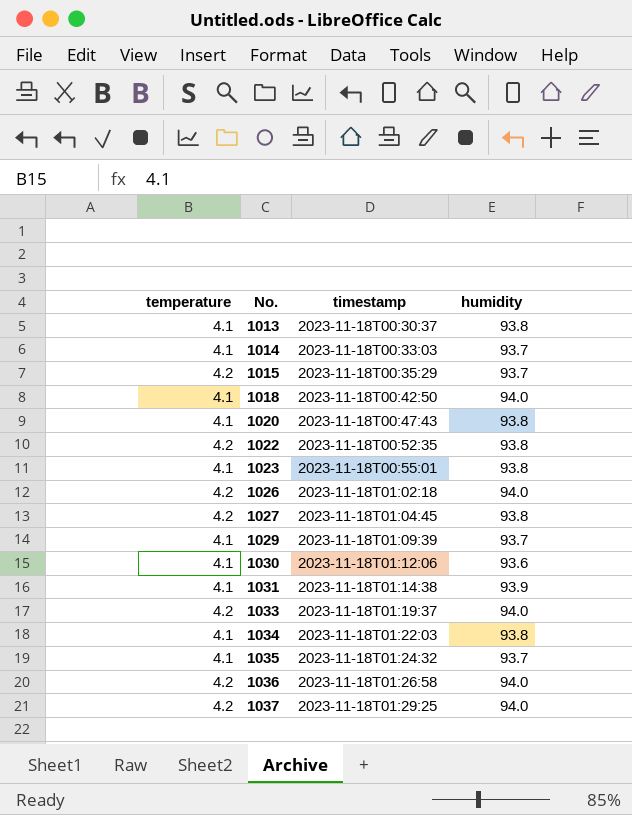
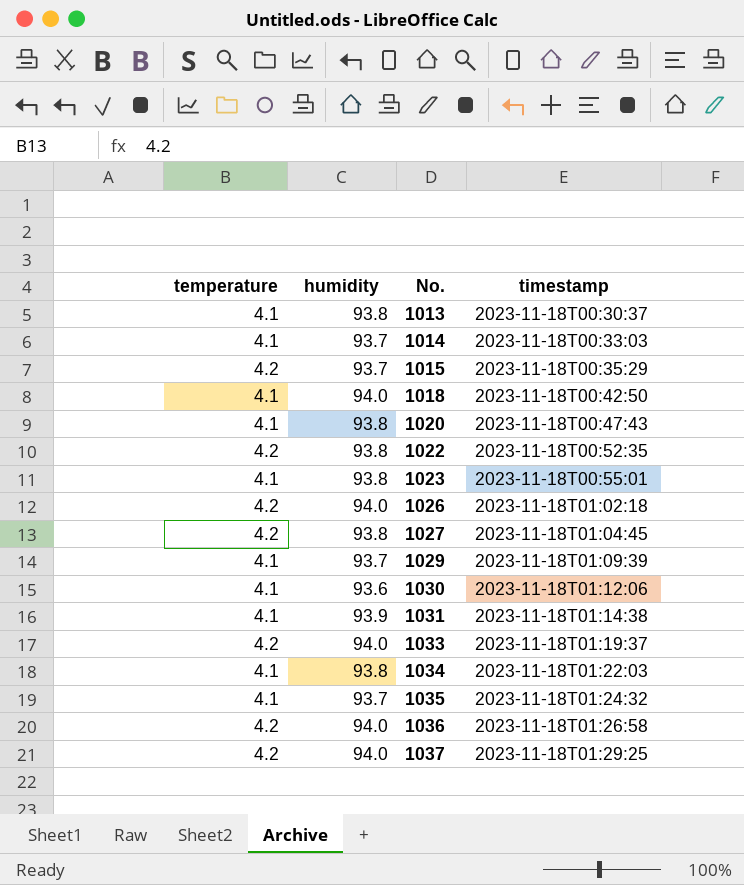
column humidity | position: 4 -> 2

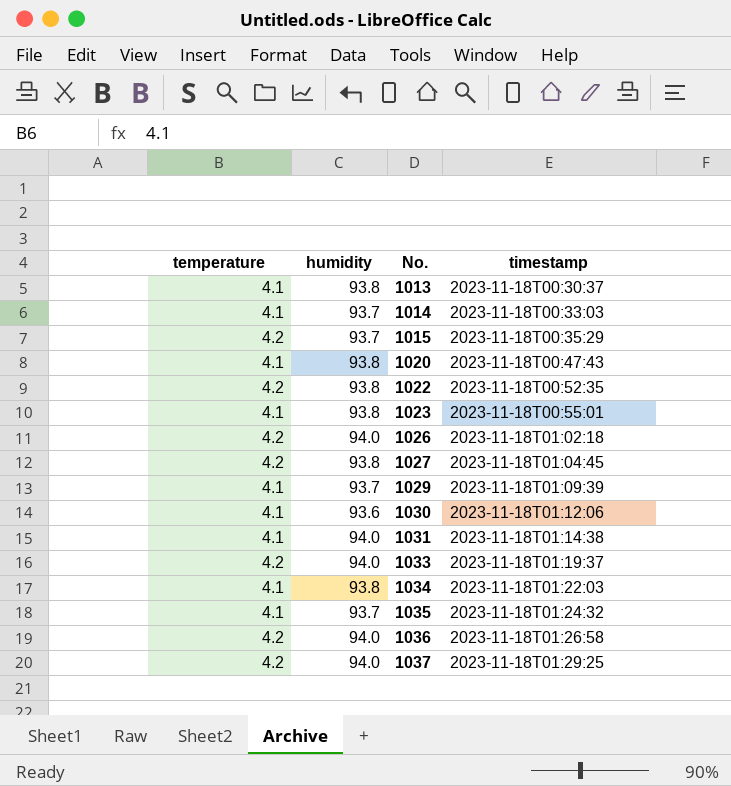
row 1018: 4.1 | 94.0 | 2023-11-18T00:42:50 -> none
1031 | humidity: 93.9 -> 94.0

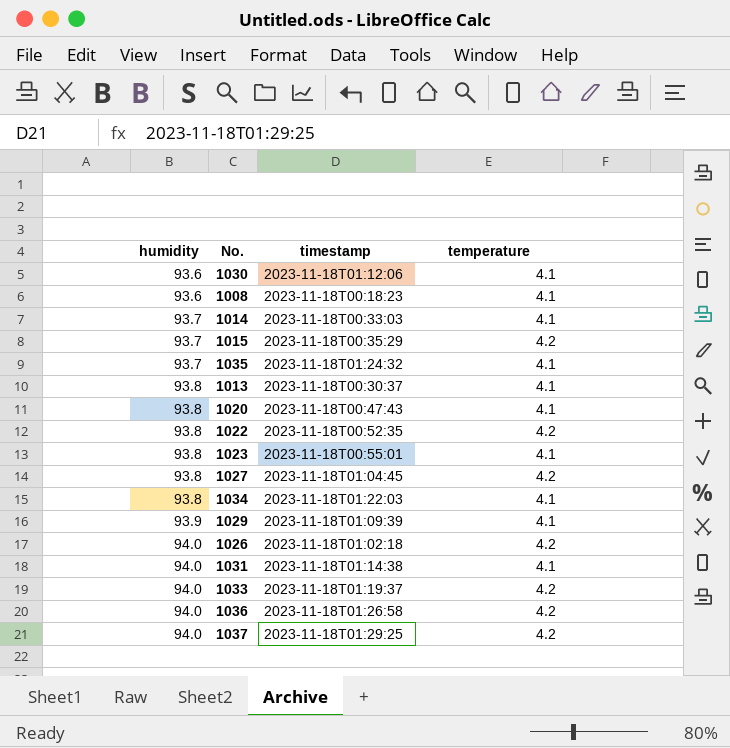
row order: No. ascending -> humidity ascending
column temperature | position: 1 -> 4
row 1008: none -> 93.6 | 2023-11-18T00:18:23 | 4.1
1029 | humidity: 93.7 -> 93.9

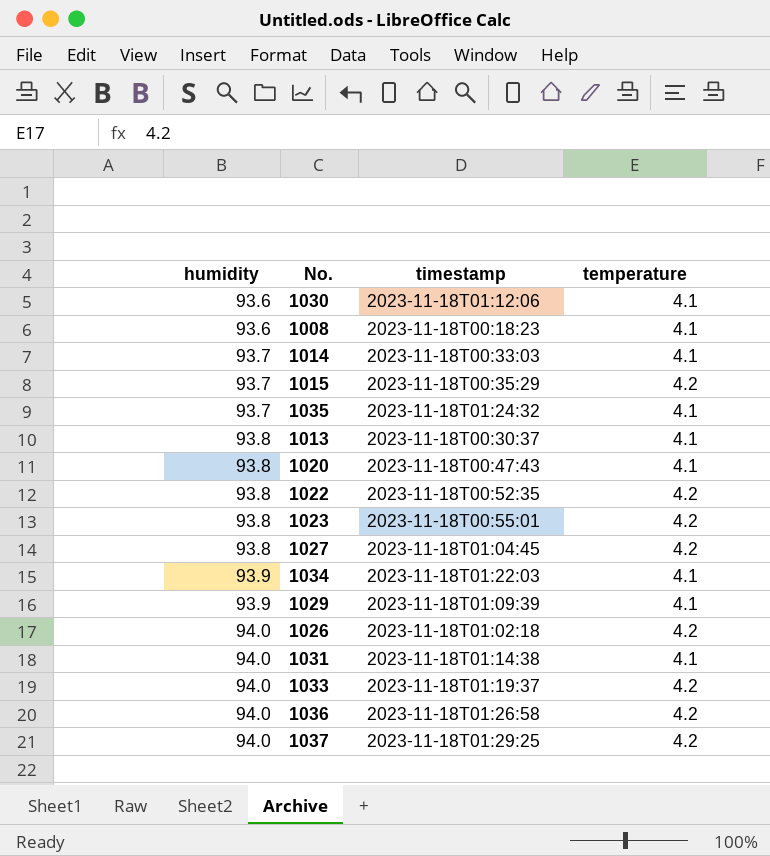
1023 | temperature: 4.1 -> 4.2
1034 | humidity: 93.8 -> 93.9

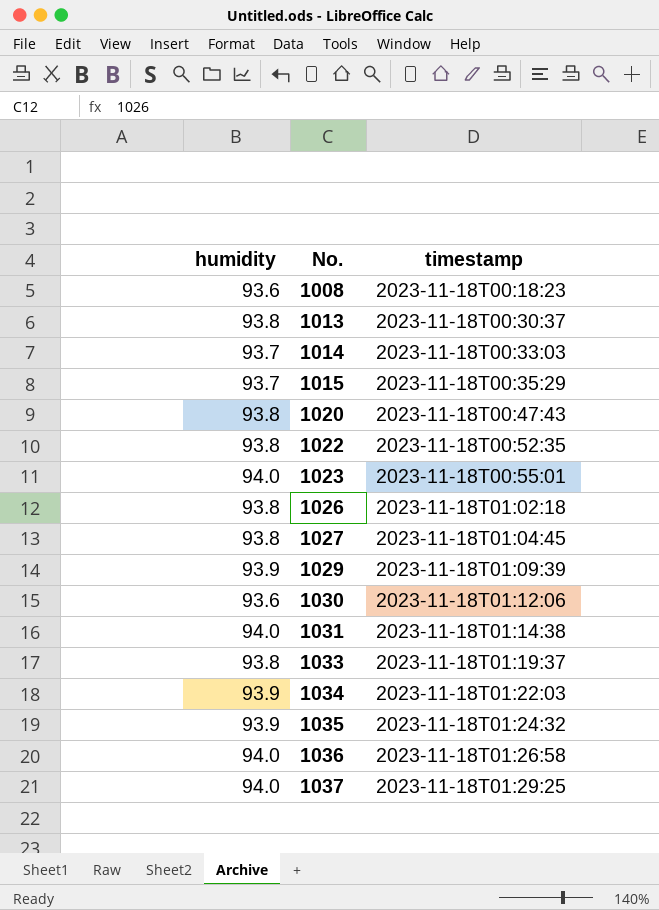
row order: humidity ascending -> No. ascending
column temperature | position: 4 -> none
1023 | humidity: 93.8 -> 94.0
1026 | humidity: 94.0 -> 93.8
1033 | humidity: 94.0 -> 93.8
1035 | humidity: 93.7 -> 93.9

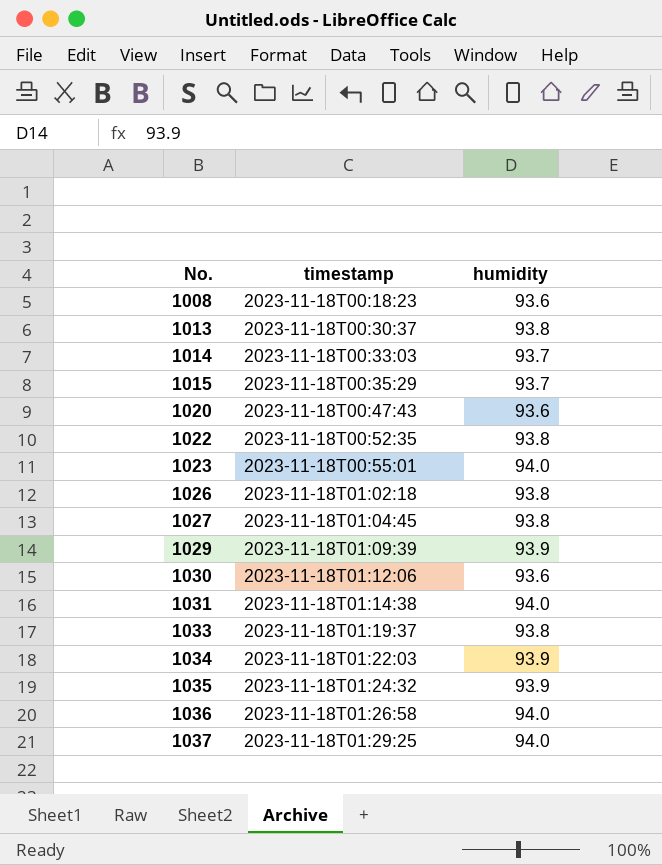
column humidity | position: 1 -> 3
1020 | humidity: 93.8 -> 93.6

